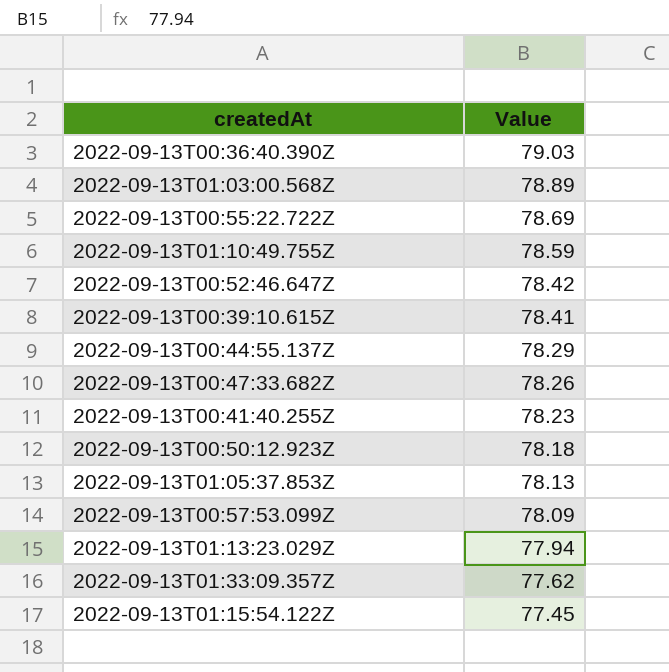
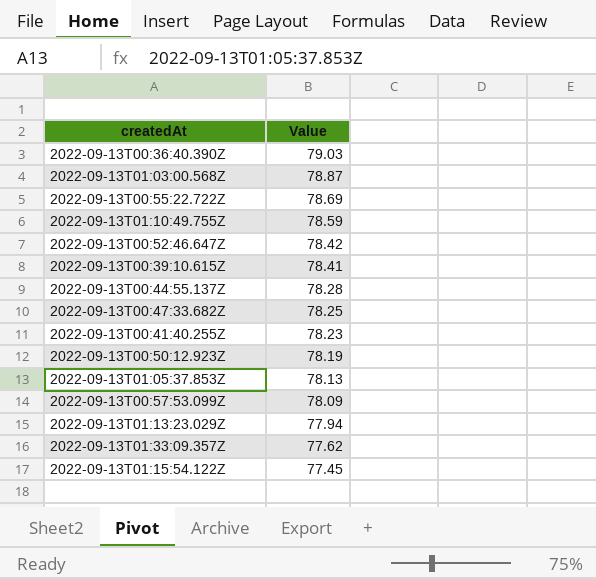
2022-09-13T01:03:00.568Z | Value: 78.89 -> 78.87
2022-09-13T00:44:55.137Z | Value: 78.29 -> 78.28
2022-09-13T00:47:33.682Z | Value: 78.26 -> 78.25
2022-09-13T00:50:12.923Z | Value: 78.18 -> 78.19

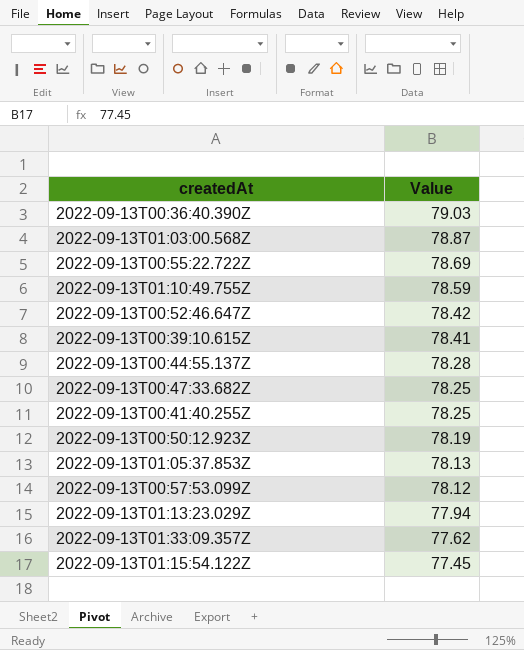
2022-09-13T00:41:40.255Z | Value: 78.23 -> 78.25
2022-09-13T00:57:53.099Z | Value: 78.09 -> 78.12

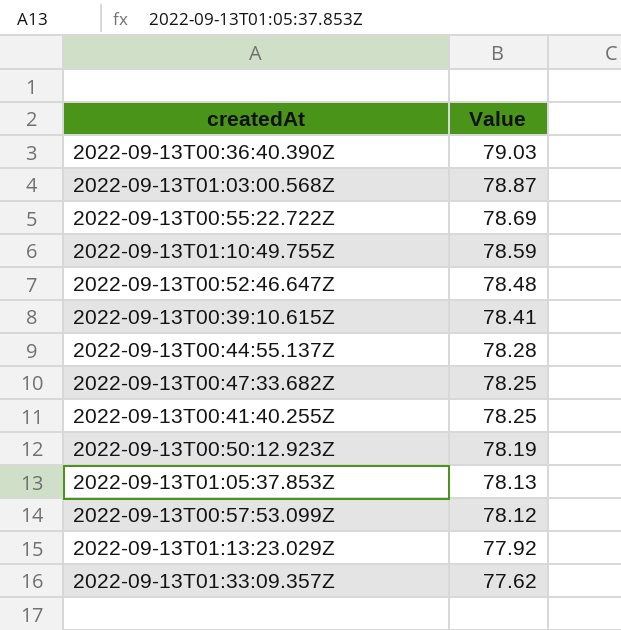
row 2022-09-13T01:15:54.122Z: 77.45 -> none
2022-09-13T00:52:46.647Z | Value: 78.42 -> 78.48
2022-09-13T01:13:23.029Z | Value: 77.94 -> 77.92

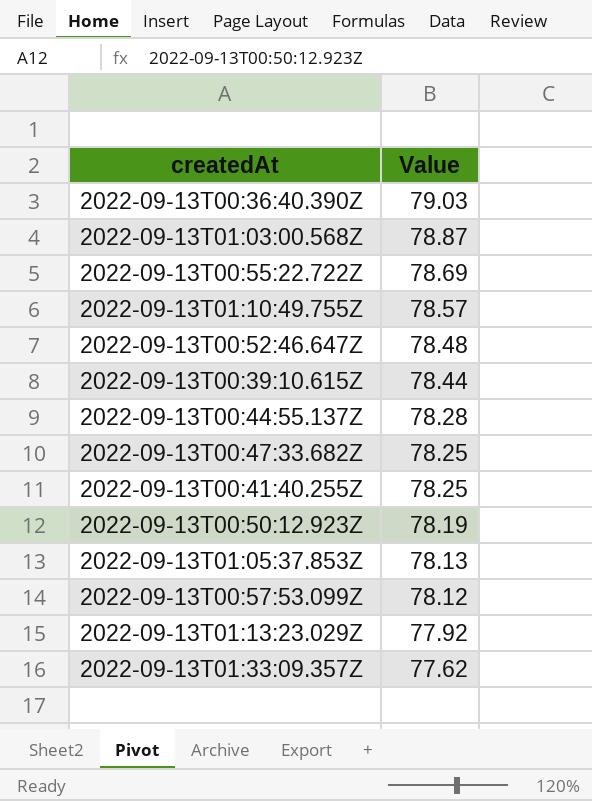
2022-09-13T01:10:49.755Z | Value: 78.59 -> 78.57
2022-09-13T00:39:10.615Z | Value: 78.41 -> 78.44

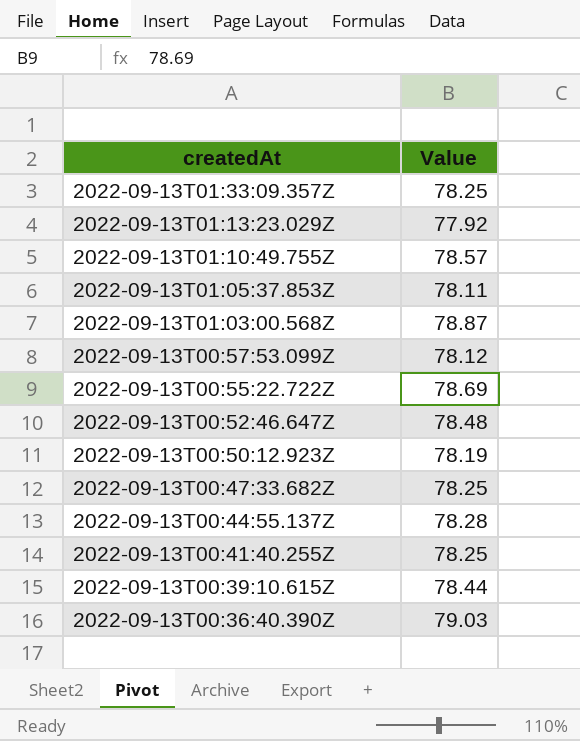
row order: Value descending -> createdAt descending
2022-09-13T01:33:09.357Z | Value: 77.62 -> 78.25
2022-09-13T01:05:37.853Z | Value: 78.13 -> 78.11

